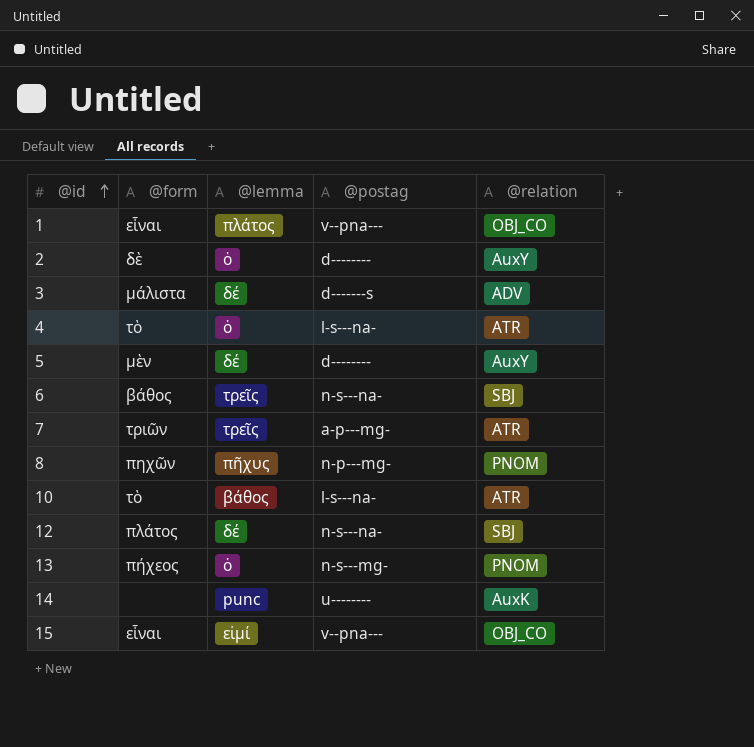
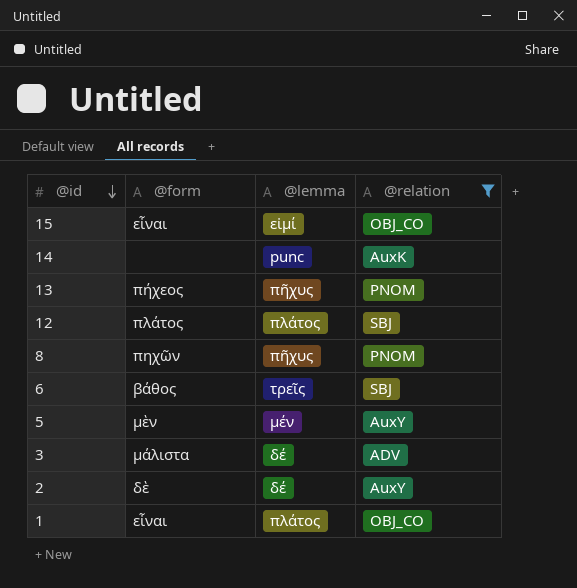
filter: none -> @relation != ATR
row order: @id ascending -> @id descending
column @postag | position: 4 -> none
13 | @lemma: ὁ -> πῆχυς
12 | @lemma: δέ -> πλάτος
5 | @lemma: δέ -> μέν
2 | @lemma: ὁ -> δέ

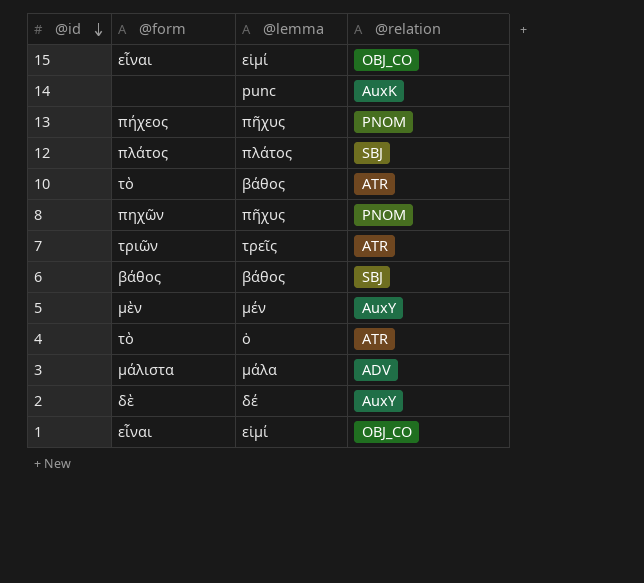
filter: @relation != ATR -> none
6 | @lemma: τρεῖς -> βάθος
3 | @lemma: δέ -> μάλα
1 | @lemma: πλάτος -> εἰμί

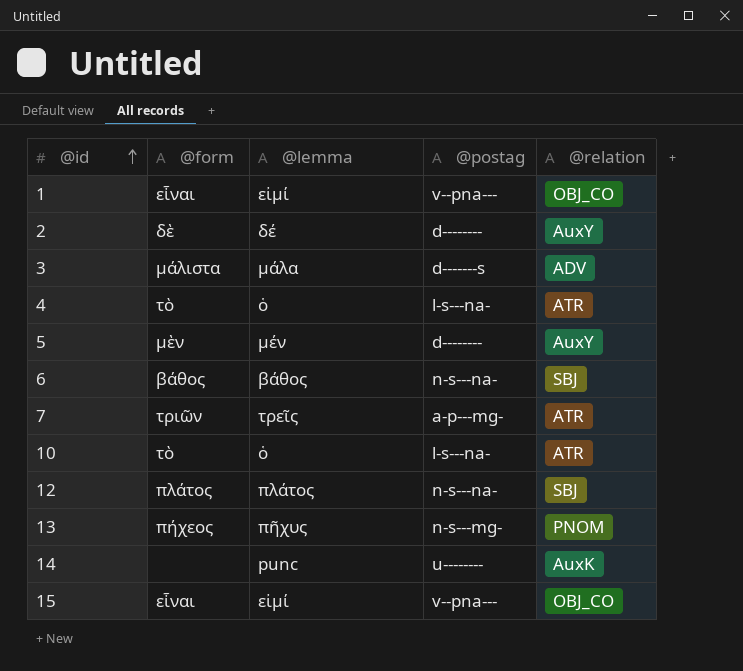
row order: @id descending -> @id ascending
column @postag | position: none -> 4
row 8: πηχῶν | πῆχυς | PNOM -> none
10 | @lemma: βάθος -> ὁ

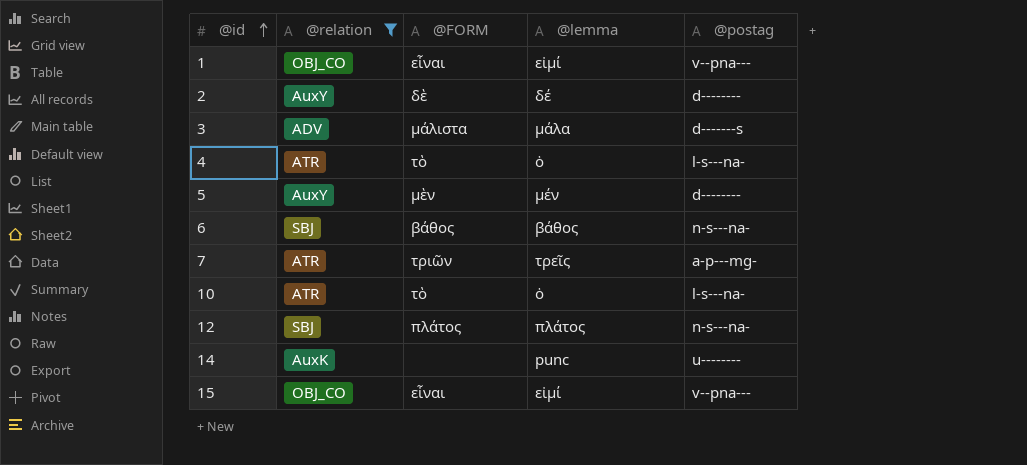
filter: none -> @relation != PNOM
column @relation | position: 5 -> 2
column name: @form -> @FORM

